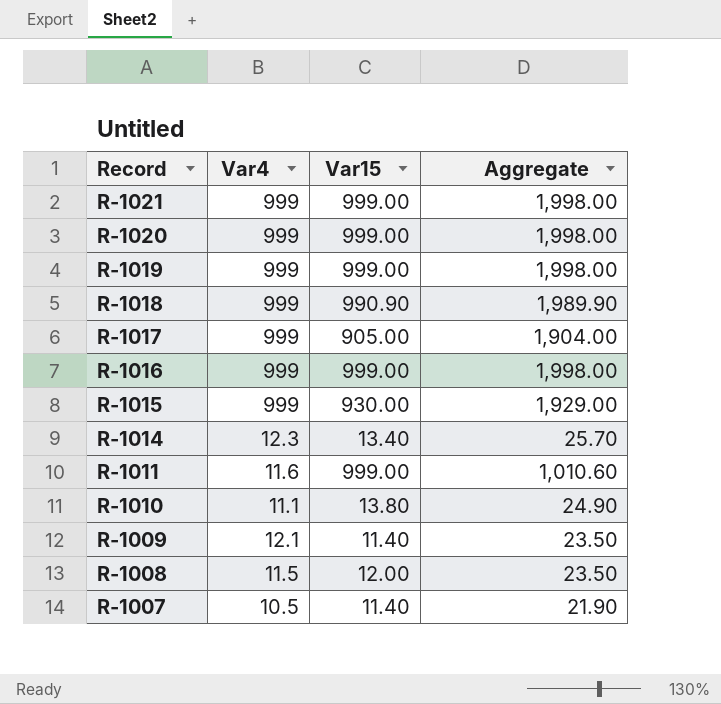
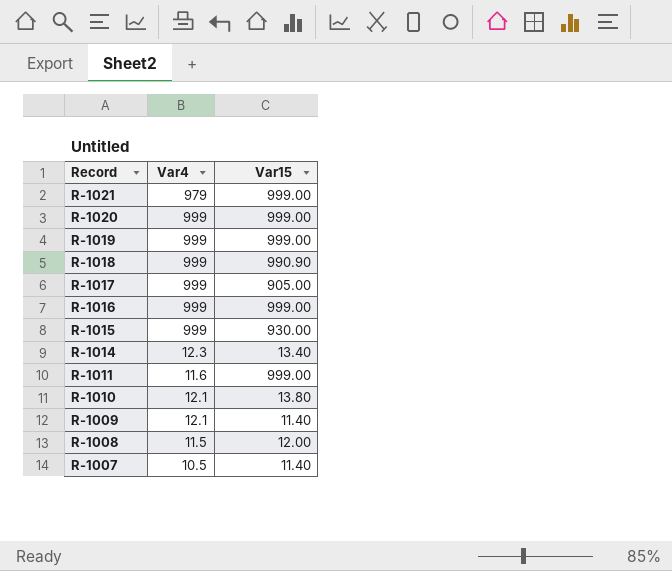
column Aggregate | formula: [Var4] + [Var15] -> none
R-1021 | Var4: 999 -> 979
R-1010 | Var4: 11.1 -> 12.1

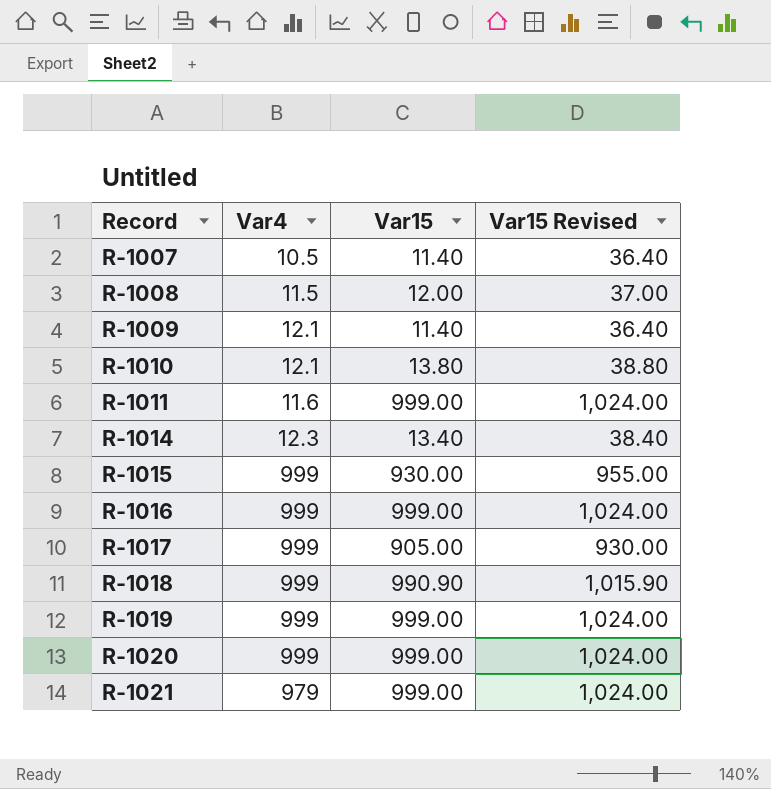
row order: Record descending -> Record ascending
column Var15 Revised | formula: none -> [Var15] + 25

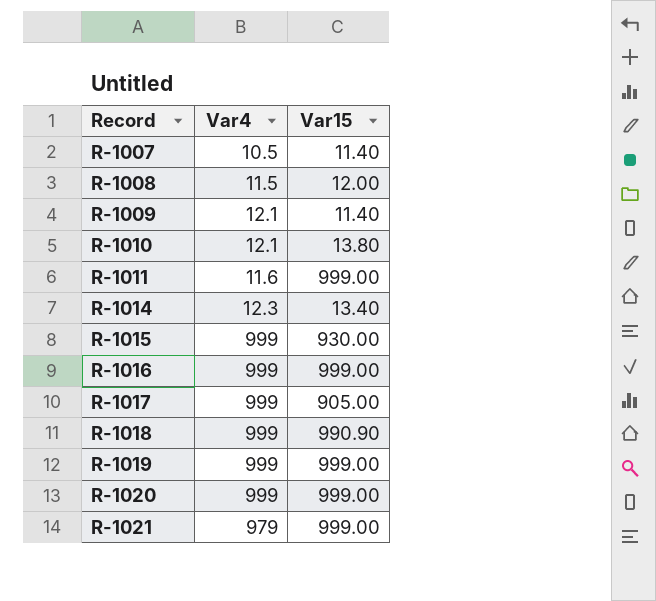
column Var15 Revised | formula: [Var15] + 25 -> none

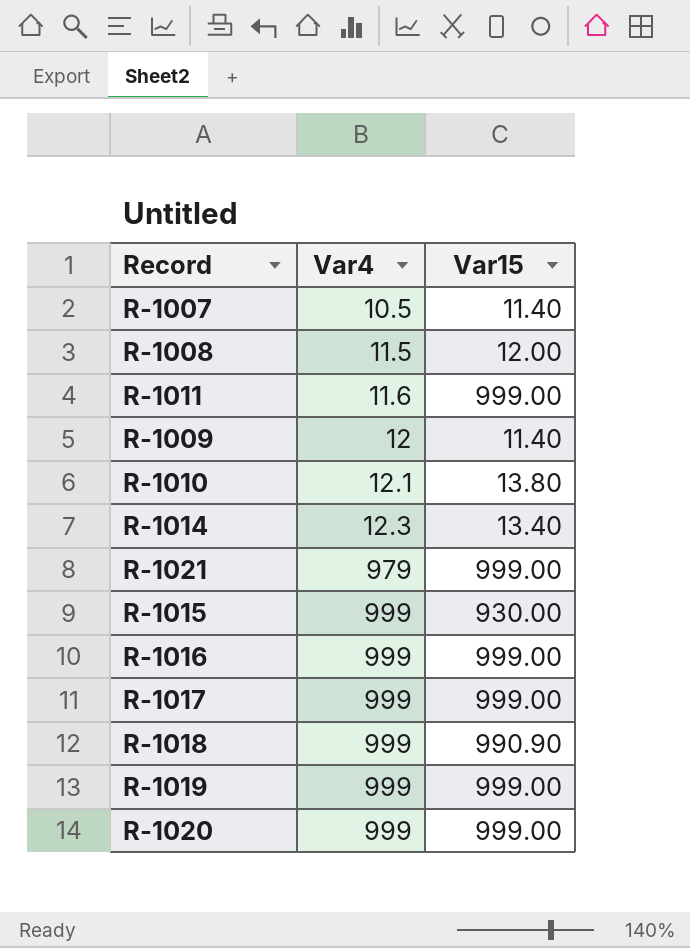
row order: Record ascending -> Var4 ascending
R-1009 | Var4: 12.1 -> 12
R-1017 | Var15: 905.00 -> 999.00

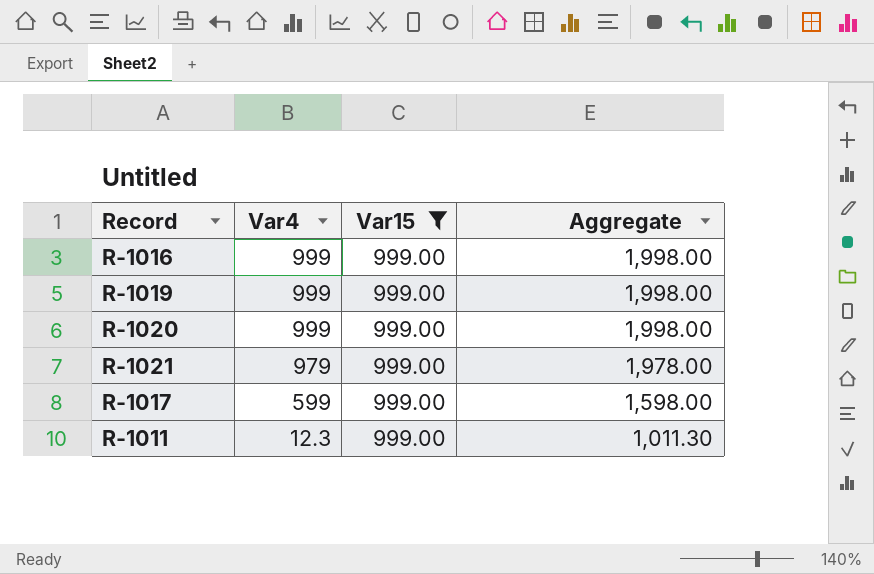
filter: none -> Var15 = 999.00
row order: Var4 ascending -> Var4 descending
column Aggregate | formula: none -> [Var4] + [Var15]
R-1017 | Var4: 999 -> 599
R-1011 | Var4: 11.6 -> 12.3

